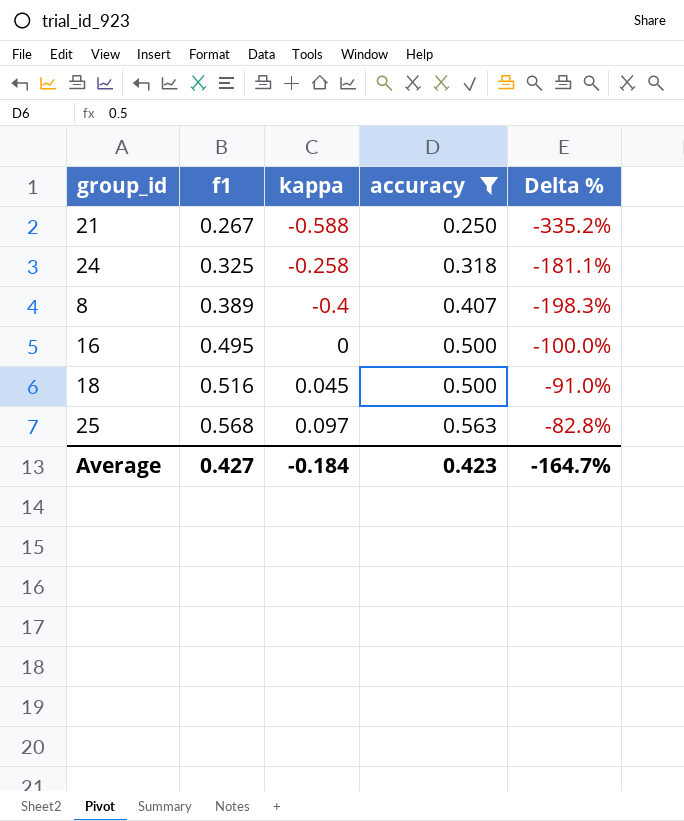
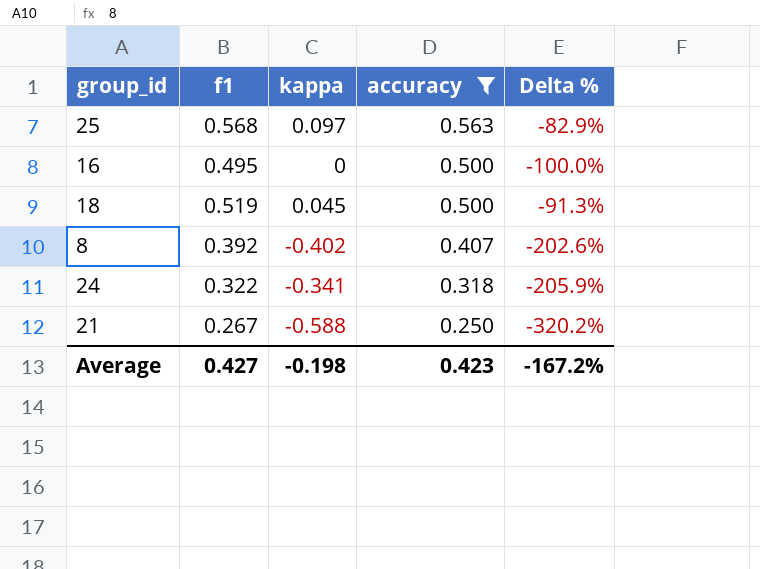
row order: f1 ascending -> accuracy descending
column Delta % | formula: ([kappa] - [accuracy]) / [accuracy] -> ([kappa] - [f1]) / [f1]
18 | f1: 0.516 -> 0.519
8 | f1: 0.389 -> 0.392
8 | kappa: -0.4 -> -0.402
24 | f1: 0.325 -> 0.322
24 | kappa: -0.258 -> -0.341
Average | kappa: -0.184 -> -0.198
Average | Delta %: -164.7% -> -167.2%

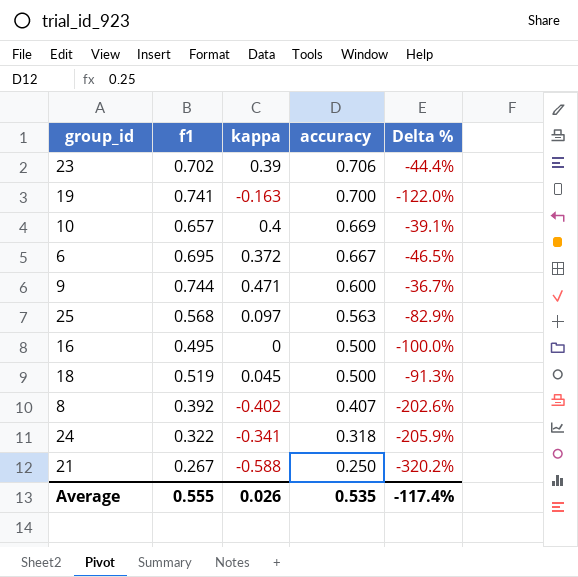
filter: accuracy <= 0.563 -> none
Average | f1: 0.427 -> 0.555
Average | kappa: -0.198 -> 0.026
Average | accuracy: 0.423 -> 0.535
Average | Delta %: -167.2% -> -117.4%

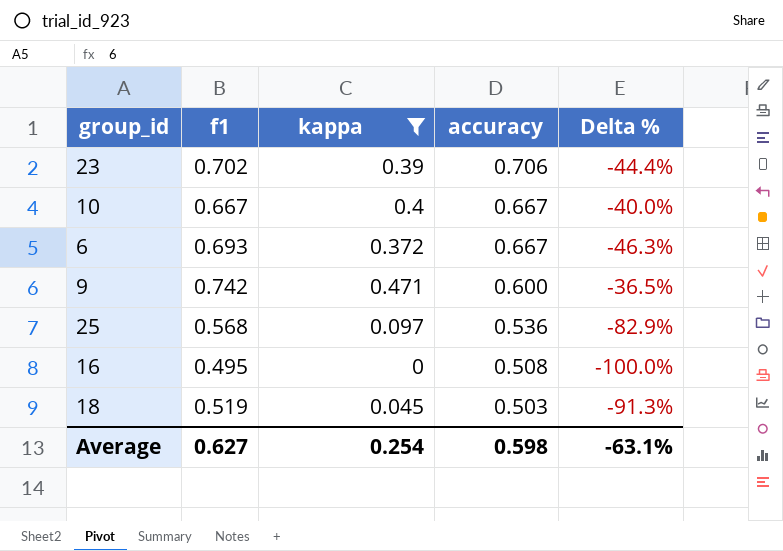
filter: none -> kappa >= 0
10 | f1: 0.657 -> 0.667
10 | accuracy: 0.669 -> 0.667
10 | Delta %: -39.1% -> -40.0%
6 | f1: 0.695 -> 0.693
6 | Delta %: -46.5% -> -46.3%
9 | f1: 0.744 -> 0.742
9 | Delta %: -36.7% -> -36.5%
25 | accuracy: 0.563 -> 0.536
16 | accuracy: 0.500 -> 0.508
18 | accuracy: 0.500 -> 0.503
Average | f1: 0.555 -> 0.627
Average | kappa: 0.026 -> 0.254
Average | accuracy: 0.535 -> 0.598
Average | Delta %: -117.4% -> -63.1%

